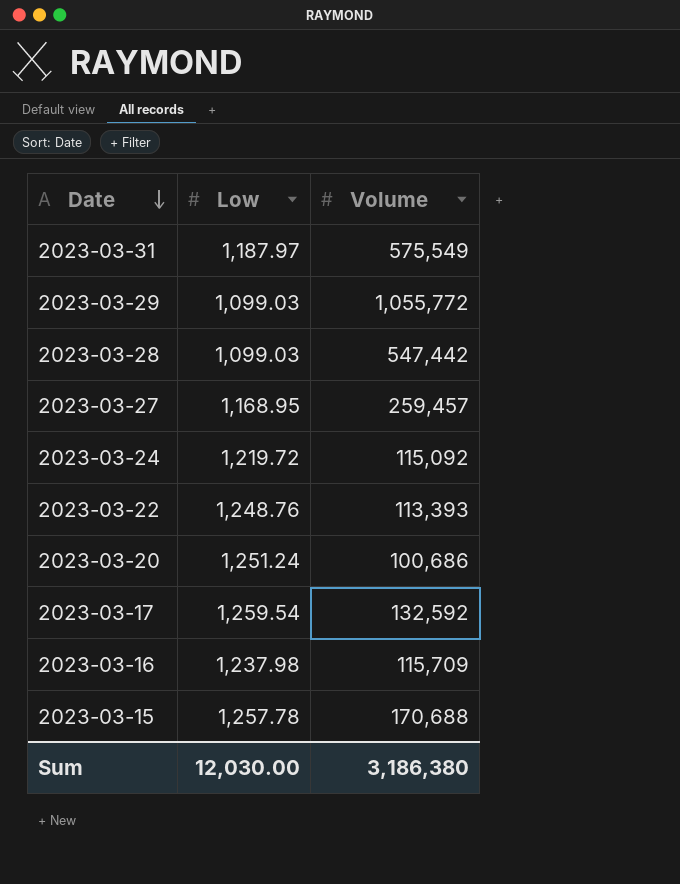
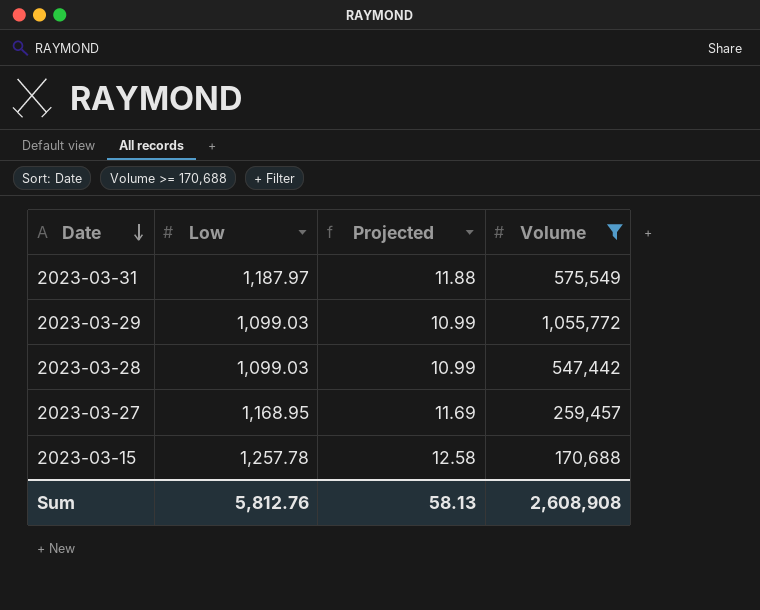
filter: none -> Volume >= 170,688
column Projected | formula: none -> [Low] * 0.01
Sum | Low: 12,030.00 -> 5,812.76
Sum | Volume: 3,186,380 -> 2,608,908

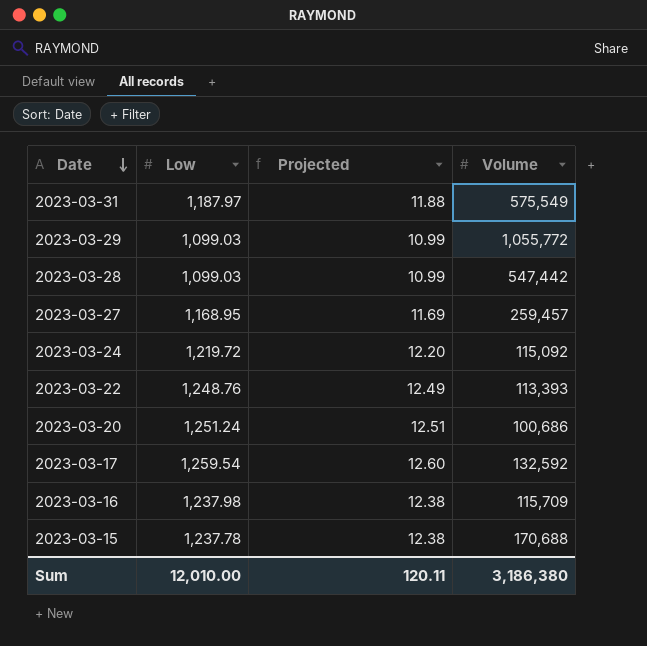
filter: Volume >= 170,688 -> none
2023-03-15 | Low: 1,257.78 -> 1,237.78
2023-03-15 | Projected: 12.58 -> 12.38
Sum | Low: 5,812.76 -> 12,010.00
Sum | Projected: 58.13 -> 120.11
Sum | Volume: 2,608,908 -> 3,186,380

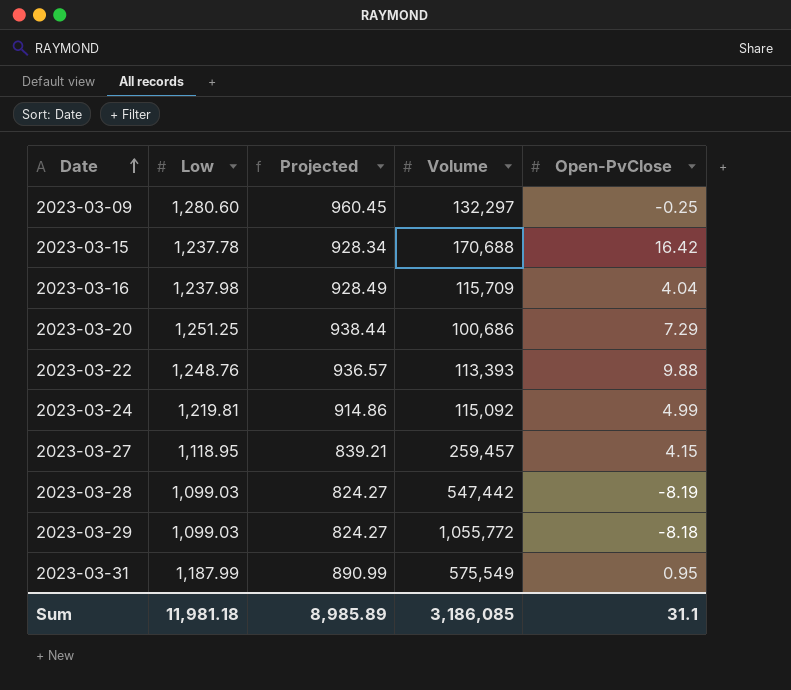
row order: Date descending -> Date ascending
column Projected | formula: [Low] * 0.01 -> [Low] * 0.75
column Open-PvClose | position: none -> 5
row 2023-03-17: 1,259.54 | 12.60 | 132,592 -> none
row 2023-03-09: none -> 1,280.60 | 960.45 | 132,297 | -0.25
2023-03-20 | Low: 1,251.24 -> 1,251.25
2023-03-24 | Low: 1,219.72 -> 1,219.81
2023-03-27 | Low: 1,168.95 -> 1,118.95
2023-03-31 | Low: 1,187.97 -> 1,187.99
Sum | Low: 12,010.00 -> 11,981.18
Sum | Projected: 120.11 -> 8,985.89
Sum | Volume: 3,186,380 -> 3,186,085

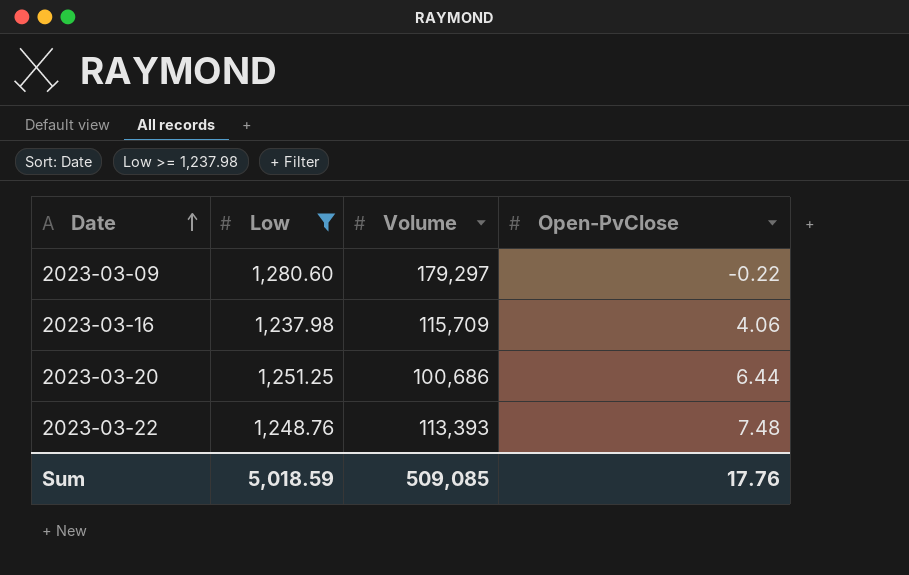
filter: none -> Low >= 1,237.98
column Projected | formula: [Low] * 0.75 -> none
2023-03-09 | Volume: 132,297 -> 179,297
2023-03-09 | Open-PvClose: -0.25 -> -0.22
2023-03-16 | Open-PvClose: 4.04 -> 4.06
2023-03-20 | Open-PvClose: 7.29 -> 6.44
2023-03-22 | Open-PvClose: 9.88 -> 7.48
Sum | Low: 11,981.18 -> 5,018.59
Sum | Volume: 3,186,085 -> 509,085
Sum | Open-PvClose: 31.1 -> 17.76

